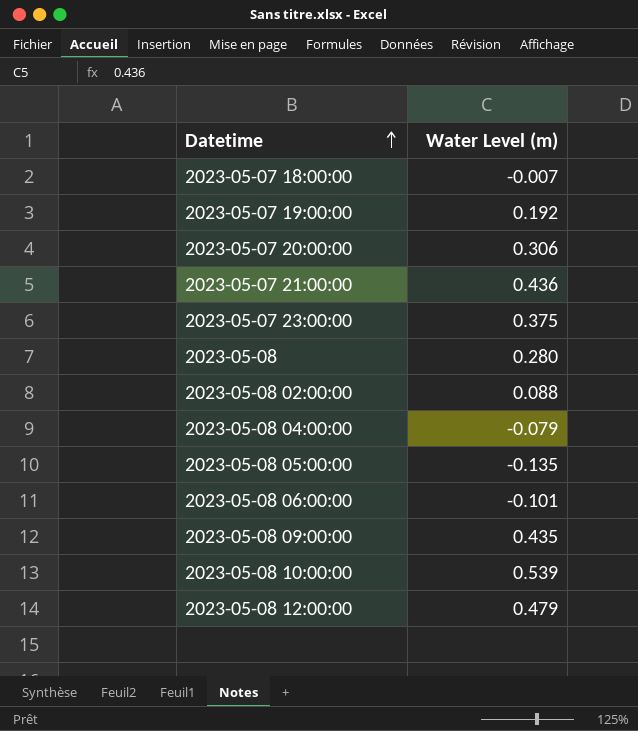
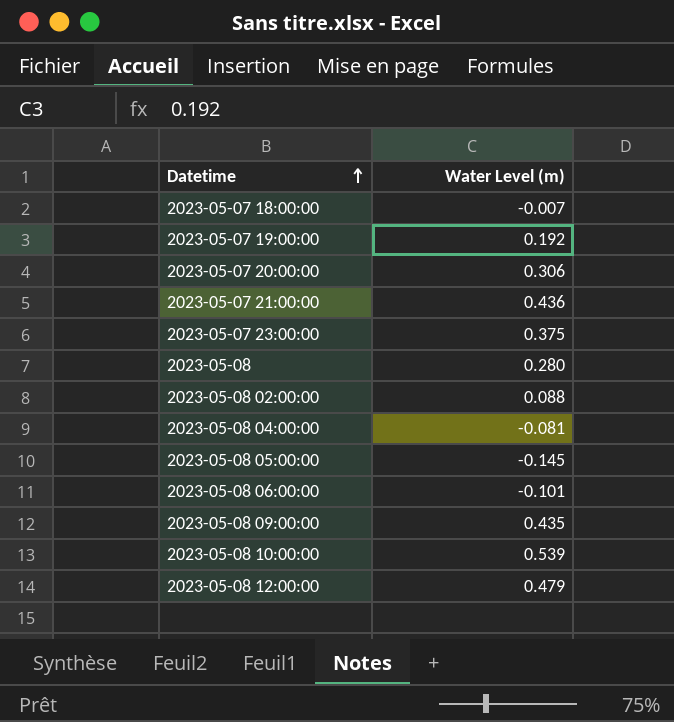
2023-05-08 04:00:00 | Water Level (m): -0.079 -> -0.081
2023-05-08 05:00:00 | Water Level (m): -0.135 -> -0.145

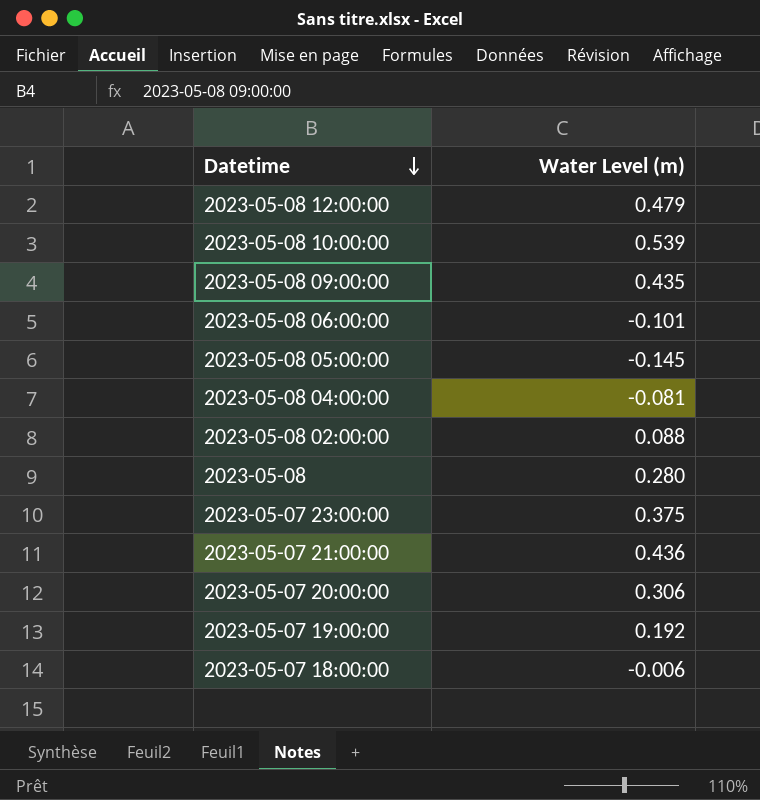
row order: Datetime ascending -> Datetime descending
2023-05-07 18:00:00 | Water Level (m): -0.007 -> -0.006

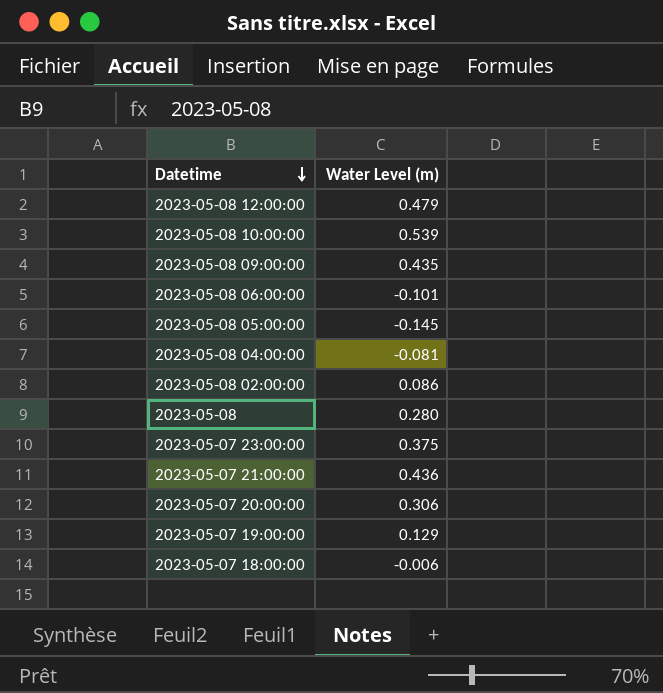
2023-05-08 02:00:00 | Water Level (m): 0.088 -> 0.086
2023-05-07 19:00:00 | Water Level (m): 0.192 -> 0.129

